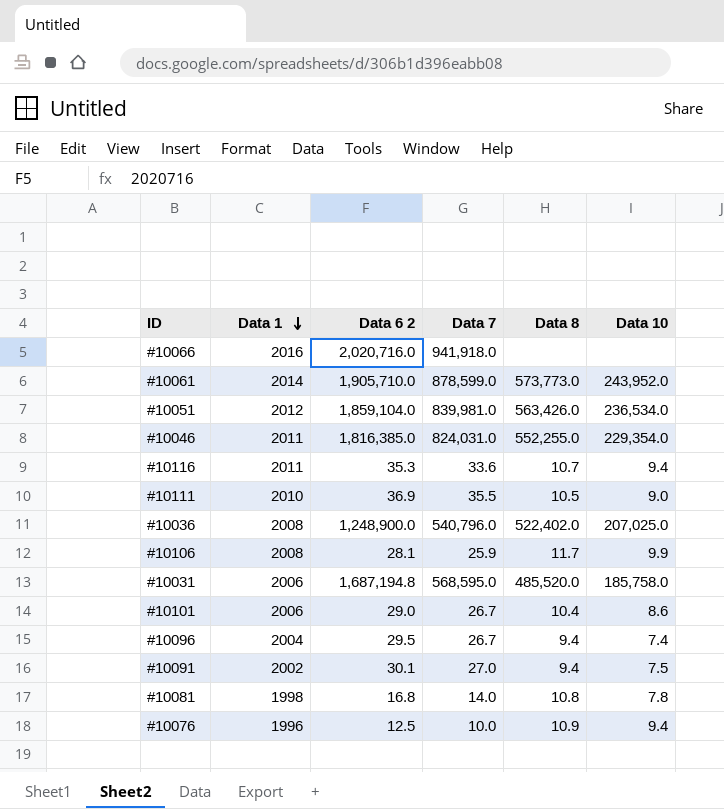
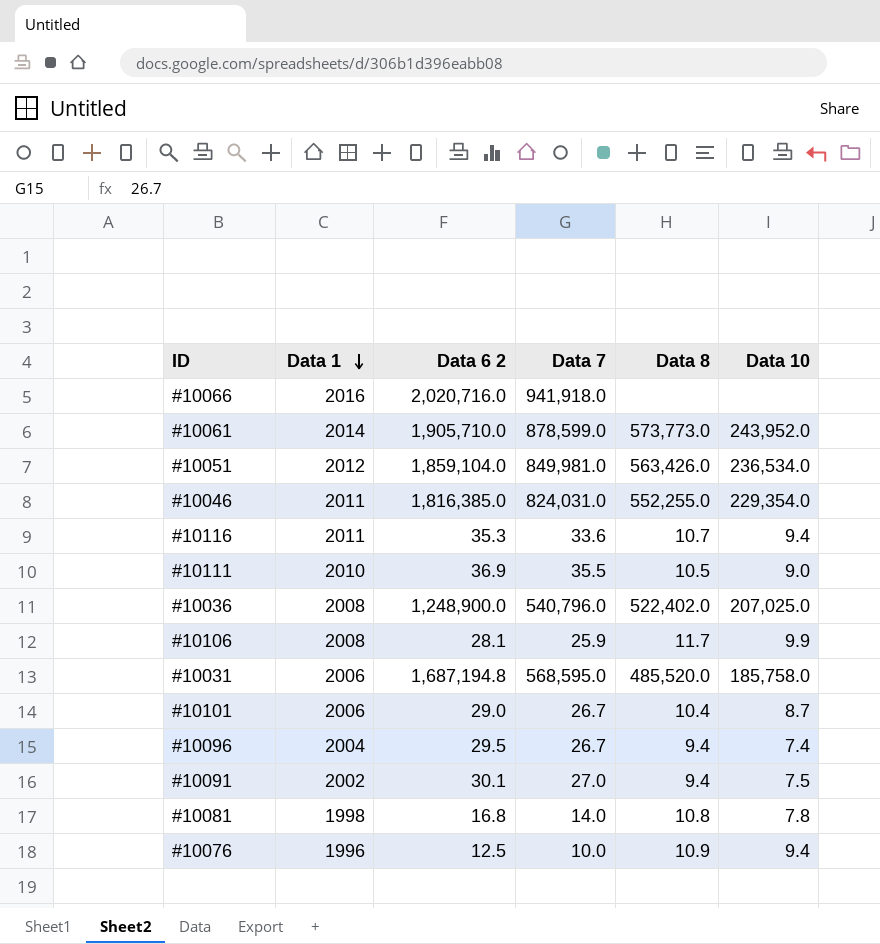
#10051 | Data 7: 839,981.0 -> 849,981.0
#10101 | Data 10: 8.6 -> 8.7

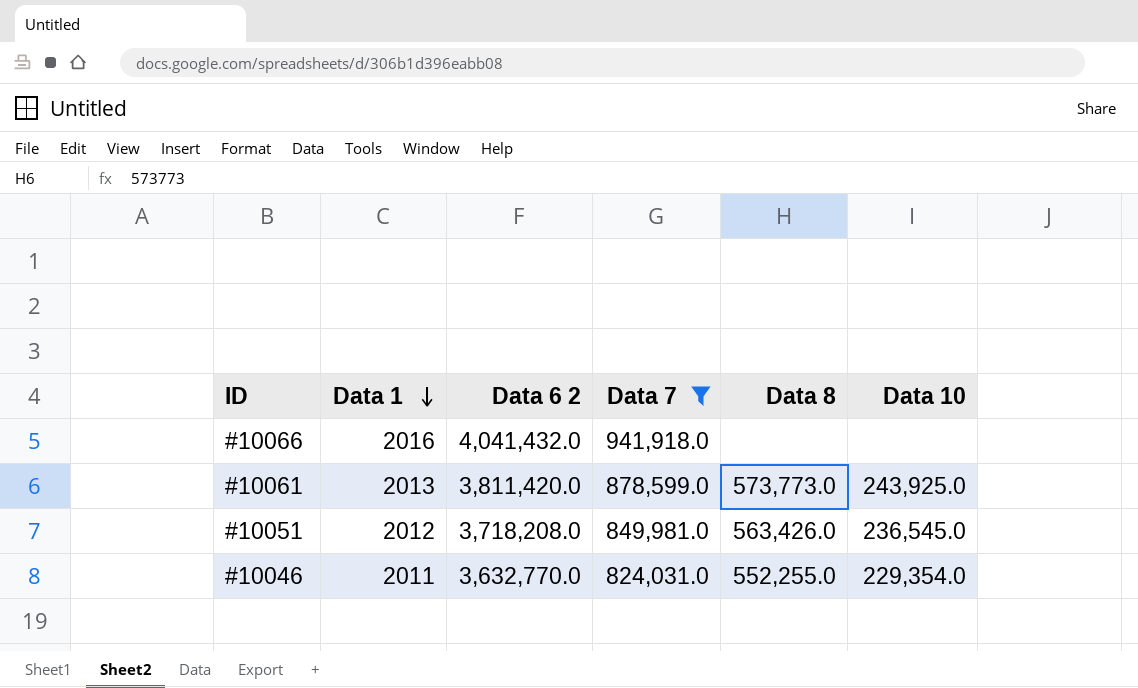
filter: none -> Data 7 >= 824,031.0
#10066 | Data 6 2: 2,020,716.0 -> 4,041,432.0
#10061 | Data 1: 2014 -> 2013
#10061 | Data 6 2: 1,905,710.0 -> 3,811,420.0
#10061 | Data 10: 243,952.0 -> 243,925.0
#10051 | Data 6 2: 1,859,104.0 -> 3,718,208.0
#10051 | Data 10: 236,534.0 -> 236,545.0
#10046 | Data 6 2: 1,816,385.0 -> 3,632,770.0

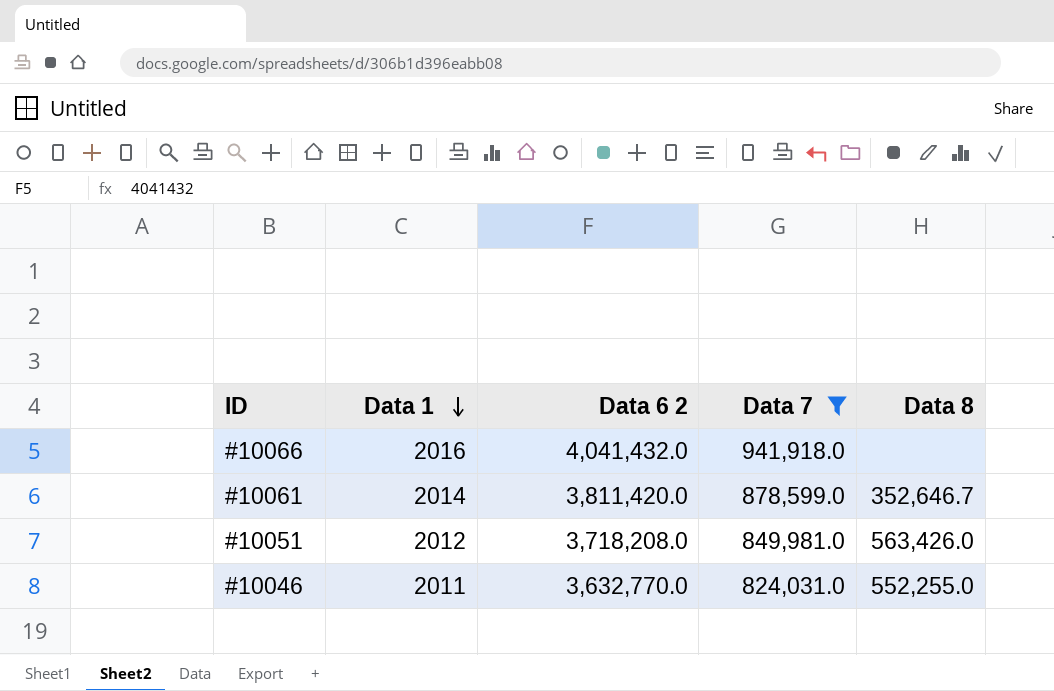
column Data 10 | position: 6 -> none
#10061 | Data 1: 2013 -> 2014
#10061 | Data 8: 573,773.0 -> 352,646.7

